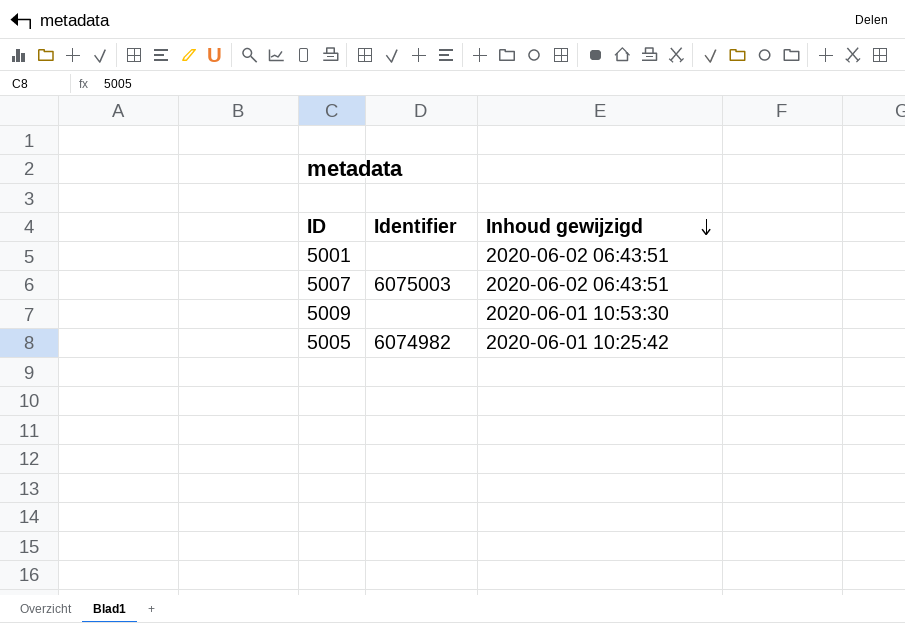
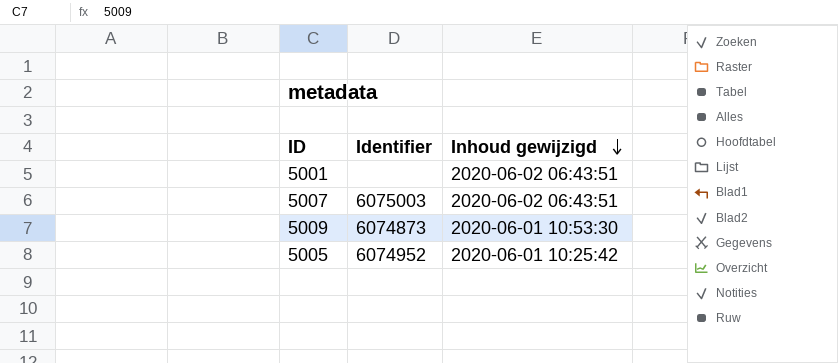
5009 | Identifier: none -> 6074873
5005 | Identifier: 6074982 -> 6074952

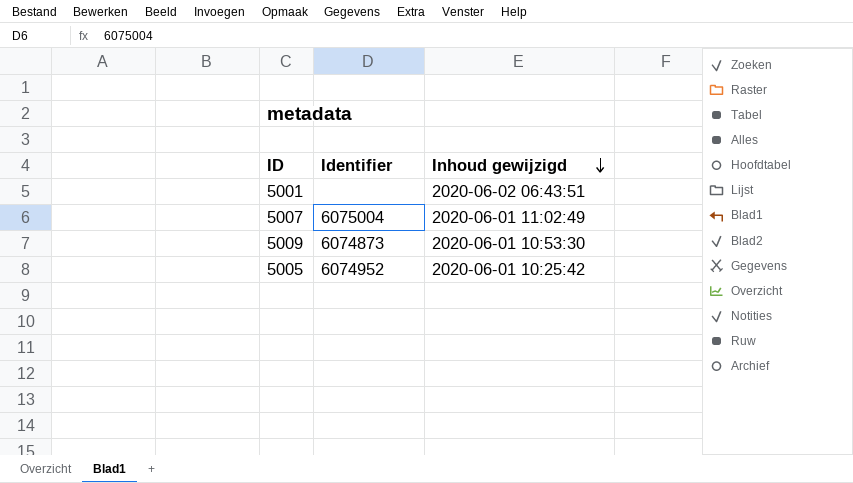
5007 | Identifier: 6075003 -> 6075004
5007 | Inhoud gewijzigd: 2020-06-02 06:43:51 -> 2020-06-01 11:02:49

